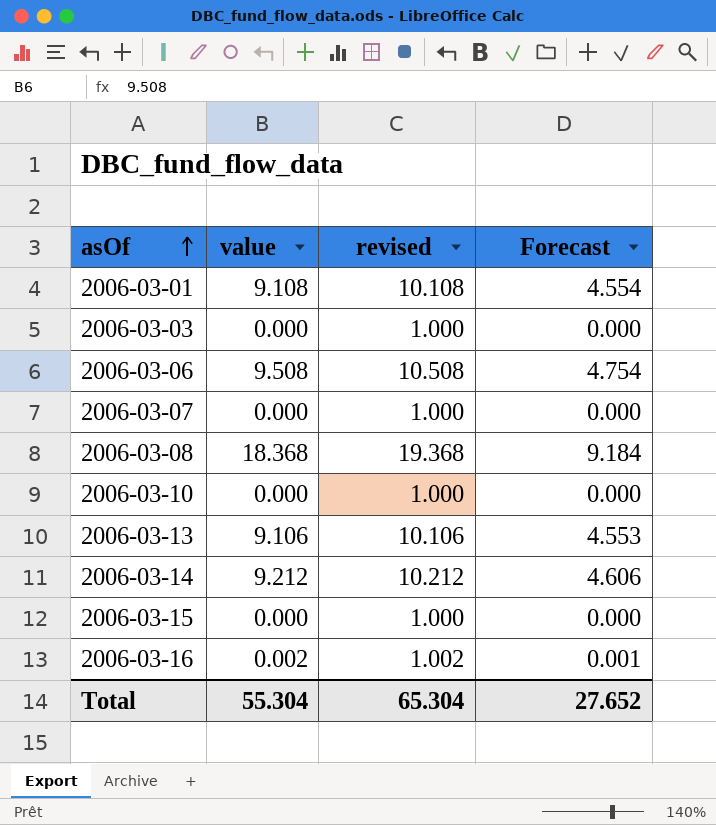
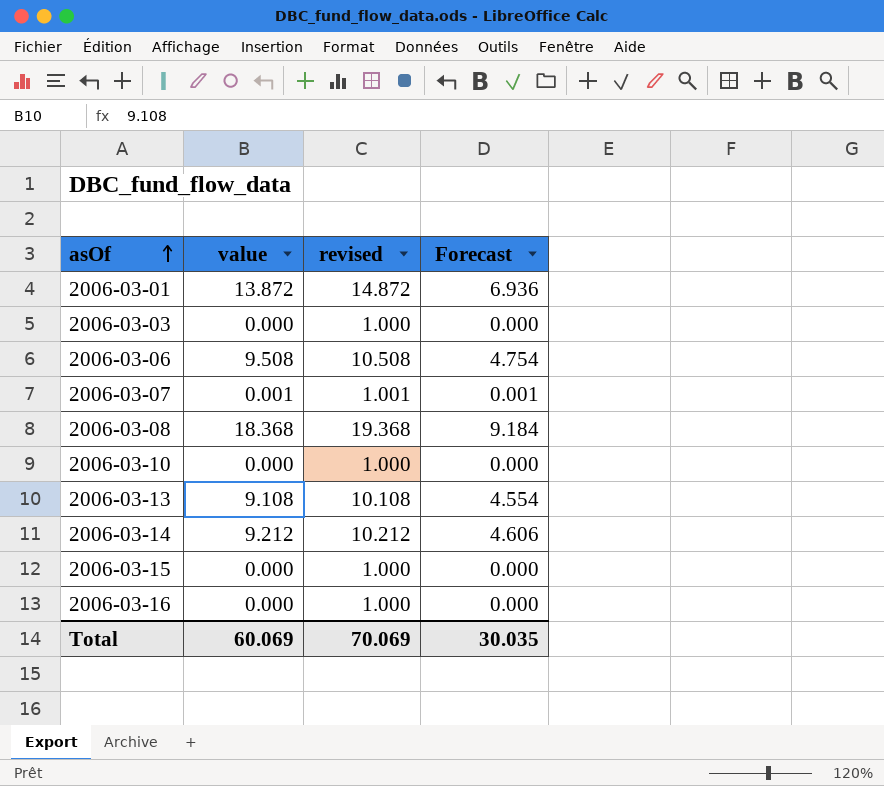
2006-03-01 | value: 9.108 -> 13.872
2006-03-01 | revised: 10.108 -> 14.872
2006-03-01 | Forecast: 4.554 -> 6.936
2006-03-07 | value: 0.000 -> 0.001
2006-03-07 | revised: 1.000 -> 1.001
2006-03-07 | Forecast: 0.000 -> 0.001
2006-03-13 | value: 9.106 -> 9.108
2006-03-13 | revised: 10.106 -> 10.108
2006-03-13 | Forecast: 4.553 -> 4.554
2006-03-16 | value: 0.002 -> 0.000
2006-03-16 | revised: 1.002 -> 1.000
2006-03-16 | Forecast: 0.001 -> 0.000
Total | value: 55.304 -> 60.069
Total | revised: 65.304 -> 70.069
Total | Forecast: 27.652 -> 30.035

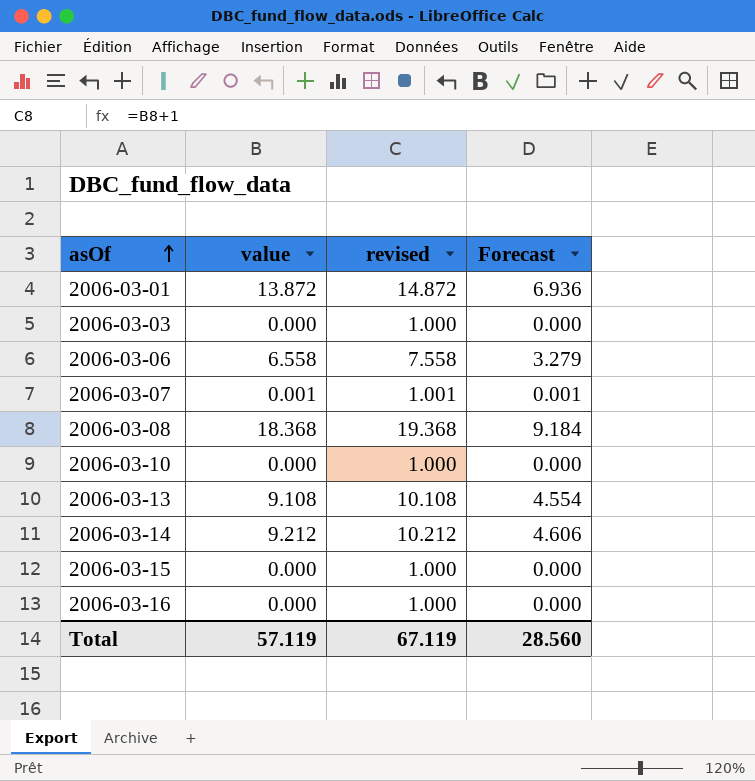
2006-03-06 | value: 9.508 -> 6.558
2006-03-06 | revised: 10.508 -> 7.558
2006-03-06 | Forecast: 4.754 -> 3.279
Total | value: 60.069 -> 57.119
Total | revised: 70.069 -> 67.119
Total | Forecast: 30.035 -> 28.560

